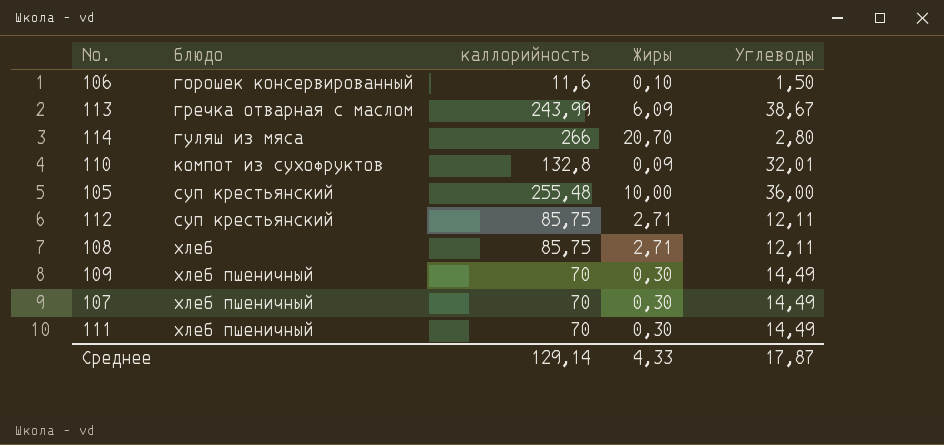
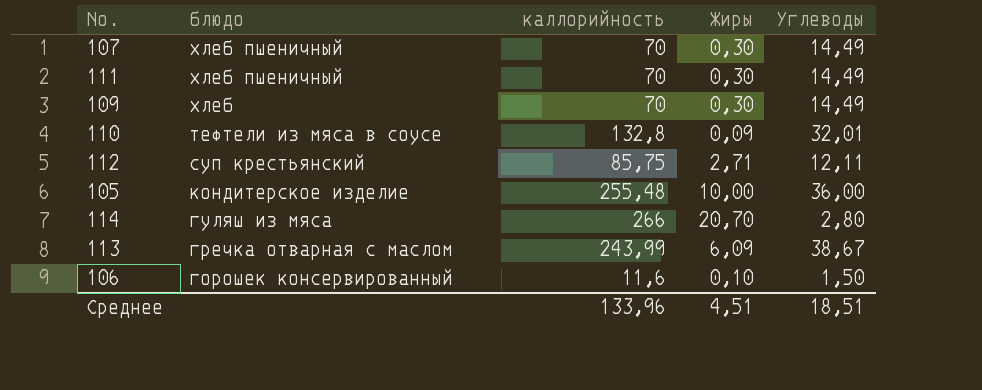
row order: блюдо ascending -> блюдо descending
row 108: хлеб | 85,75 | 2,71 | 12,11 -> none
109 | блюдо: хлеб пшеничный -> хлеб
110 | блюдо: компот из сухофруктов -> тефтели из мяса в соусе
105 | блюдо: суп крестьянский -> кондитерское изделие
Среднее | каллорийность: 129,14 -> 133,96
Среднее | Жиры: 4,33 -> 4,51
Среднее | Углеводы: 17,87 -> 18,51

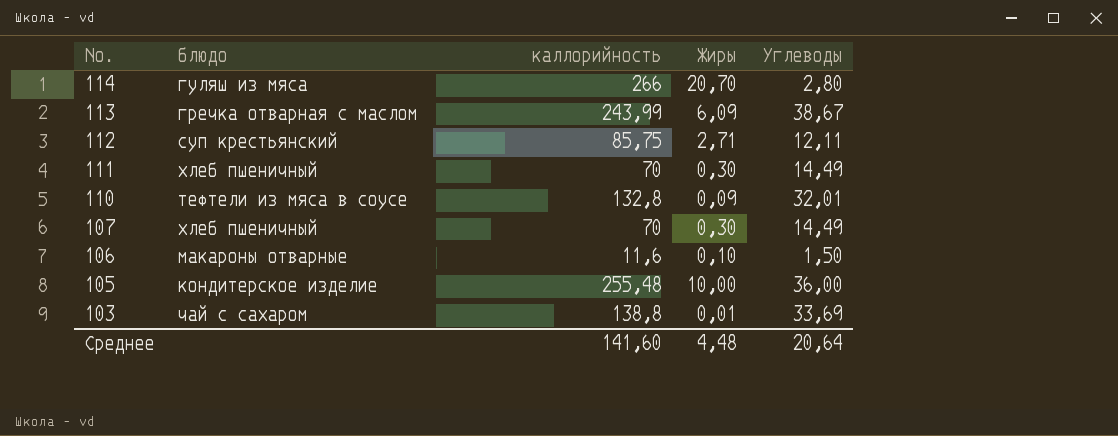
row order: блюдо descending -> No. descending
row 109: хлеб | 70 | 0,30 | 14,49 -> none
106 | блюдо: горошек консервированный -> макароны отварные
row 103: none -> чай с сахаром | 138,8 | 0,01 | 33,69
Среднее | каллорийность: 133,96 -> 141,60
Среднее | Жиры: 4,51 -> 4,48
Среднее | Углеводы: 18,51 -> 20,64

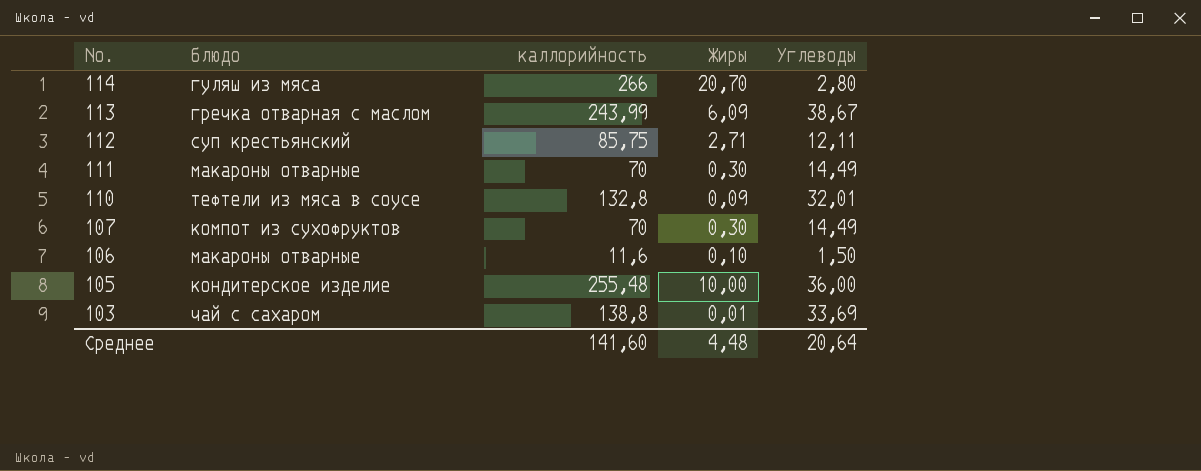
111 | блюдо: хлеб пшеничный -> макароны отварные
107 | блюдо: хлеб пшеничный -> компот из сухофруктов

